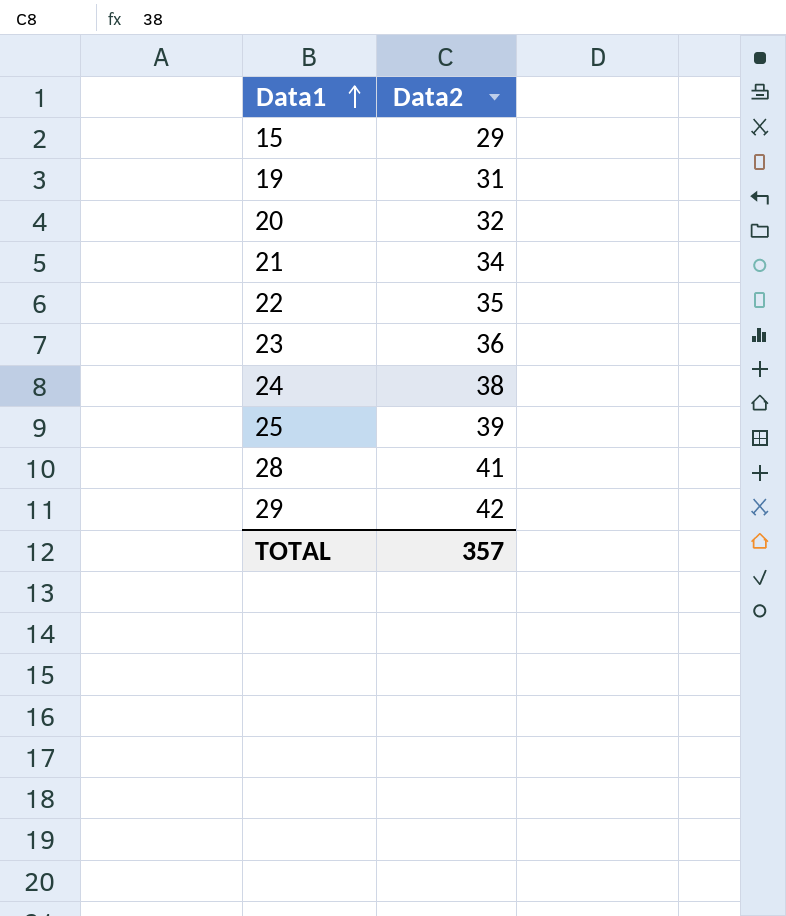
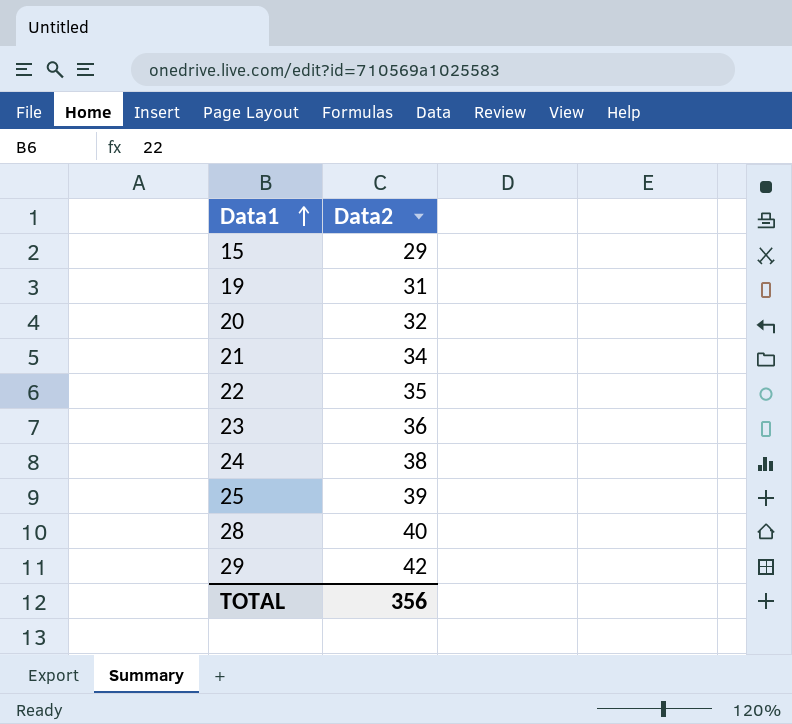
28 | Data2: 41 -> 40
TOTAL | Data2: 357 -> 356

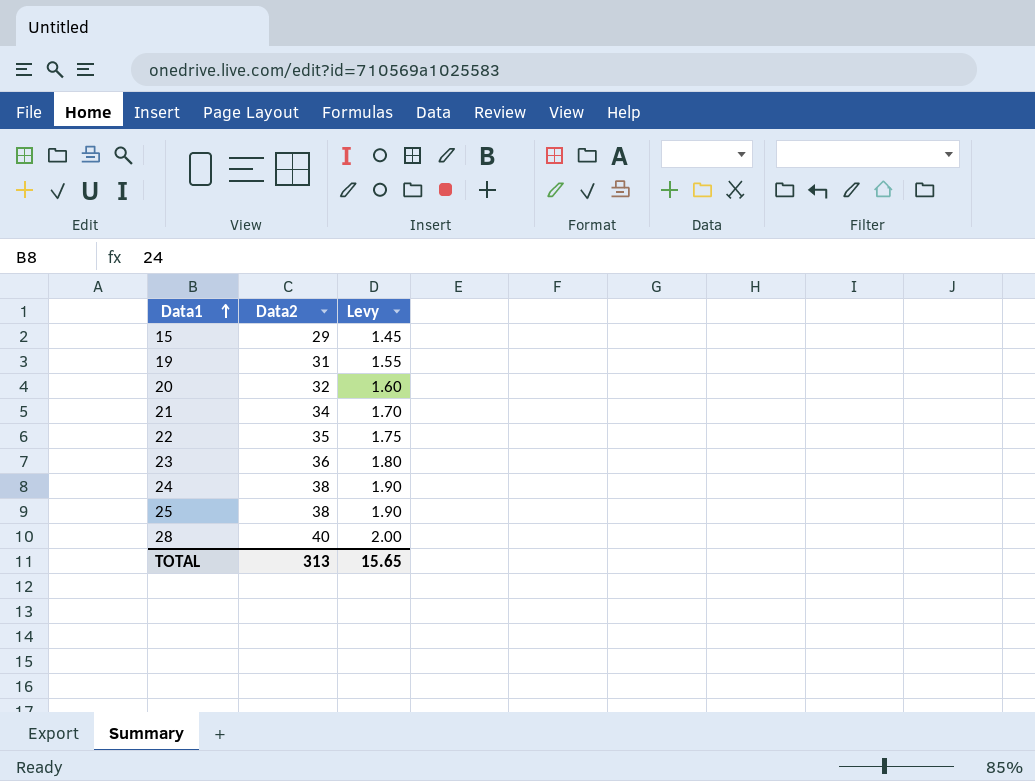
column Levy | formula: none -> [Data2] * 0.05
row 29: 42 -> none
25 | Data2: 39 -> 38
TOTAL | Data2: 356 -> 313

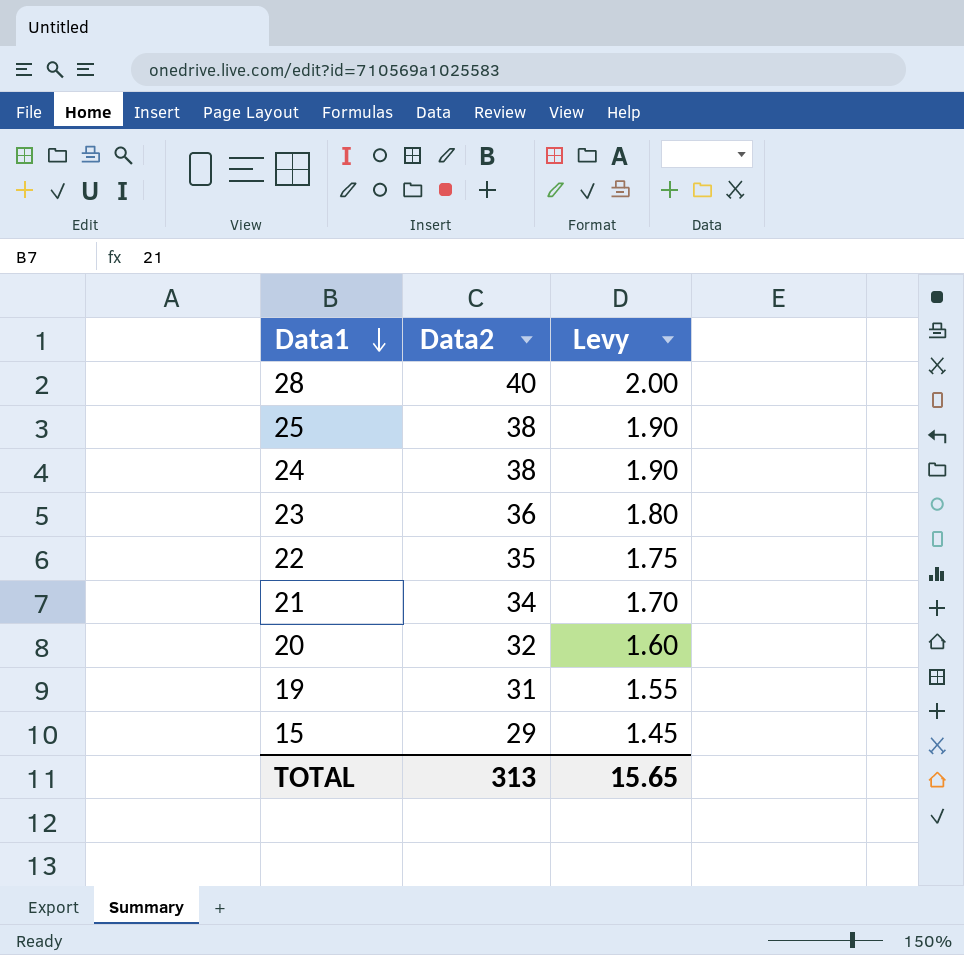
row order: Data1 ascending -> Data1 descending

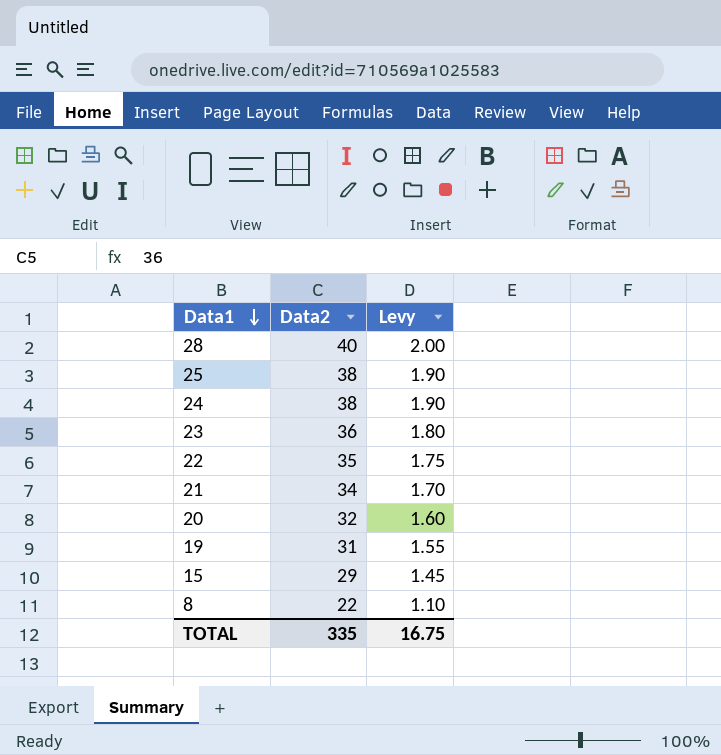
row 8: none -> 22 | 1.10
TOTAL | Data2: 313 -> 335
TOTAL | Levy: 15.65 -> 16.75

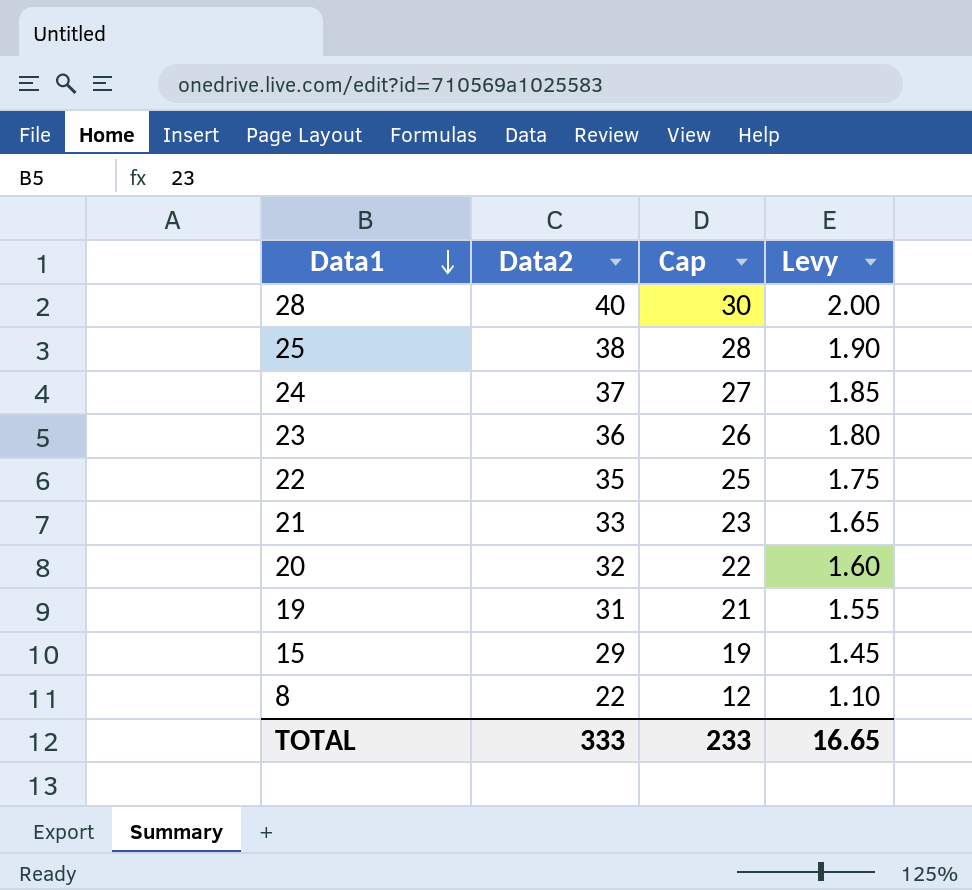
column Cap | formula: none -> [Data2] - 10
24 | Data2: 38 -> 37
24 | Levy: 1.90 -> 1.85
21 | Data2: 34 -> 33
21 | Levy: 1.70 -> 1.65
TOTAL | Data2: 335 -> 333
TOTAL | Levy: 16.75 -> 16.65

